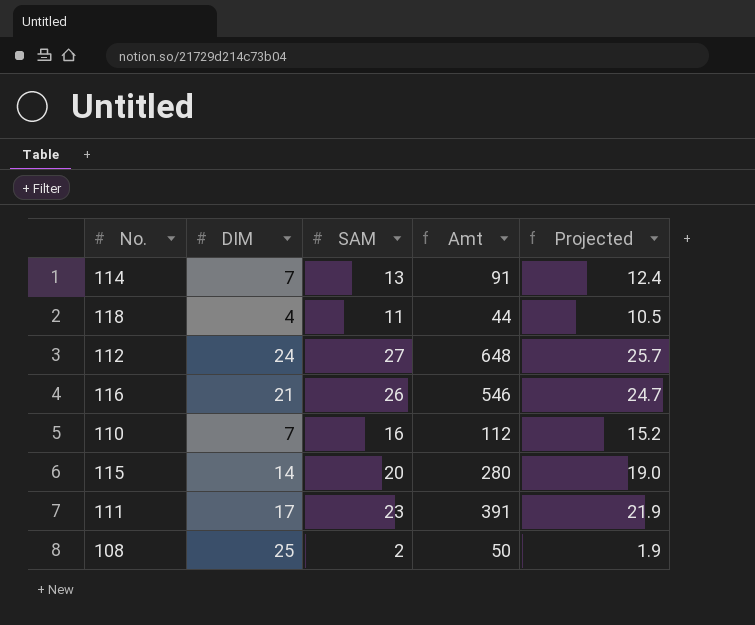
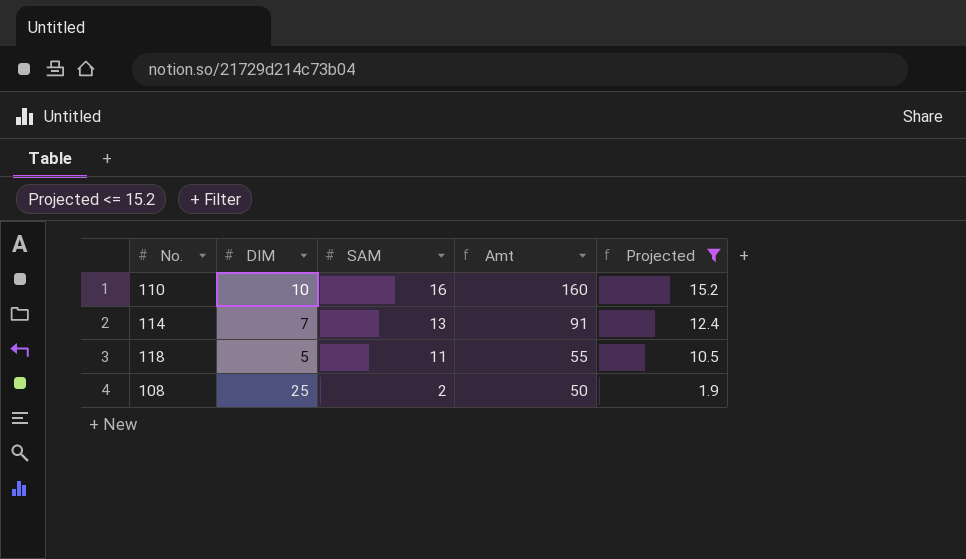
filter: none -> Projected <= 15.2
row order: none -> SAM descending
110 | DIM: 7 -> 10
110 | Amt: 112 -> 160
118 | DIM: 4 -> 5
118 | Amt: 44 -> 55

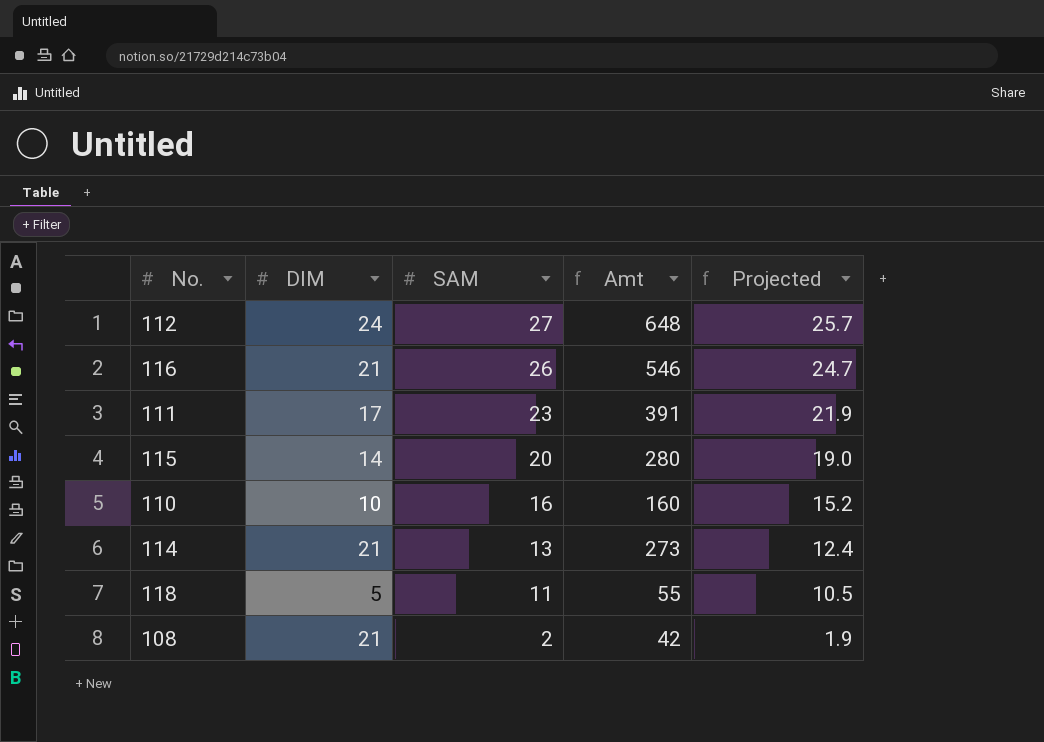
filter: Projected <= 15.2 -> none
114 | DIM: 7 -> 21
114 | Amt: 91 -> 273
108 | DIM: 25 -> 21
108 | Amt: 50 -> 42

